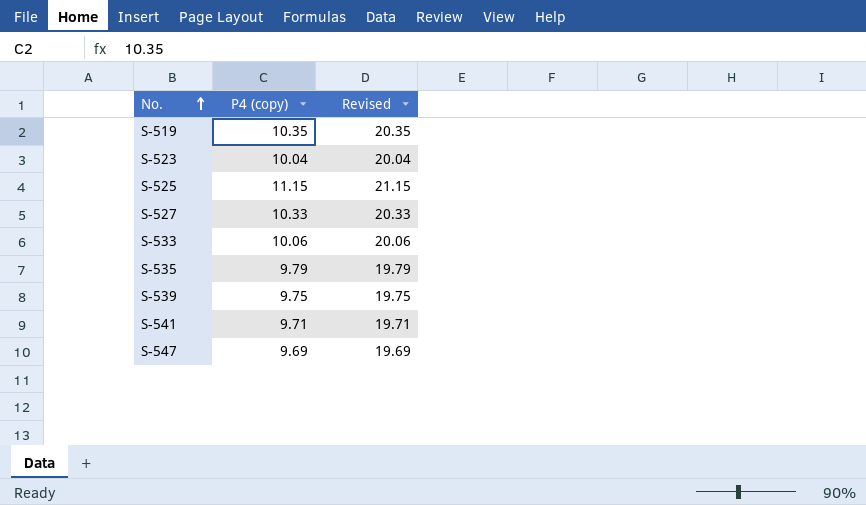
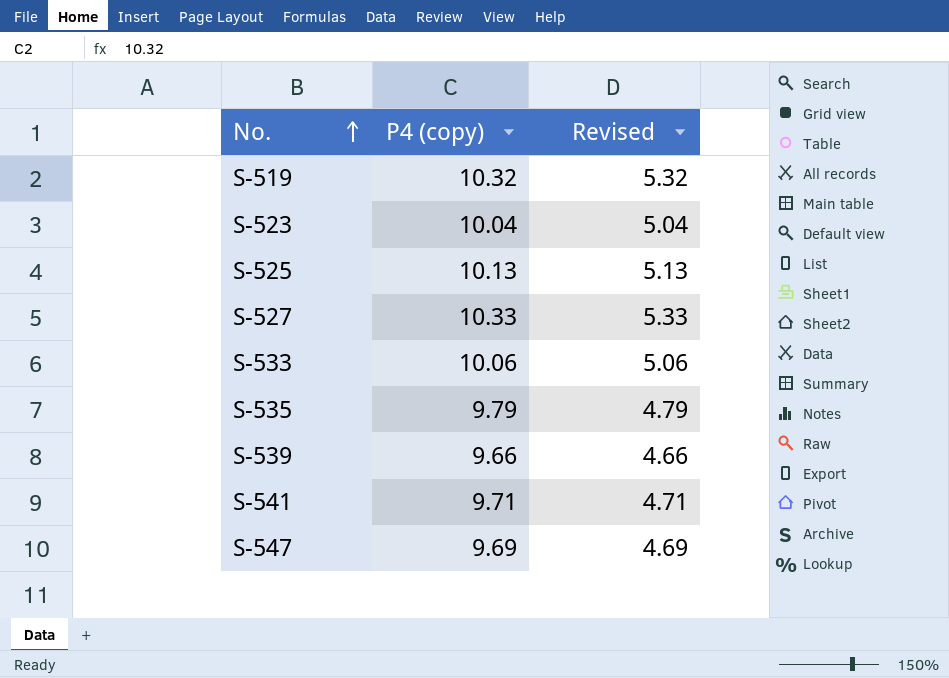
column Revised | formula: [P4 (copy)] + 10 -> [P4 (copy)] - 5
S-519 | P4 (copy): 10.35 -> 10.32
S-525 | P4 (copy): 11.15 -> 10.13
S-539 | P4 (copy): 9.75 -> 9.66

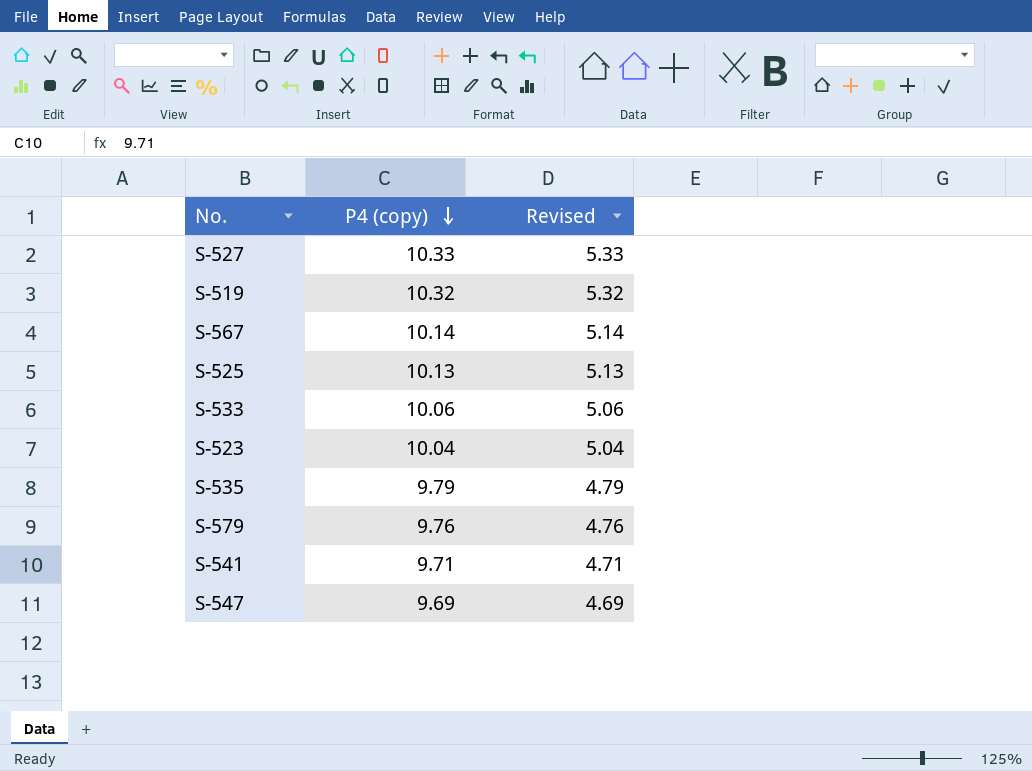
row order: No. ascending -> P4 (copy) descending
row S-539: 9.66 | 4.66 -> none
row S-567: none -> 10.14 | 5.14
row S-579: none -> 9.76 | 4.76

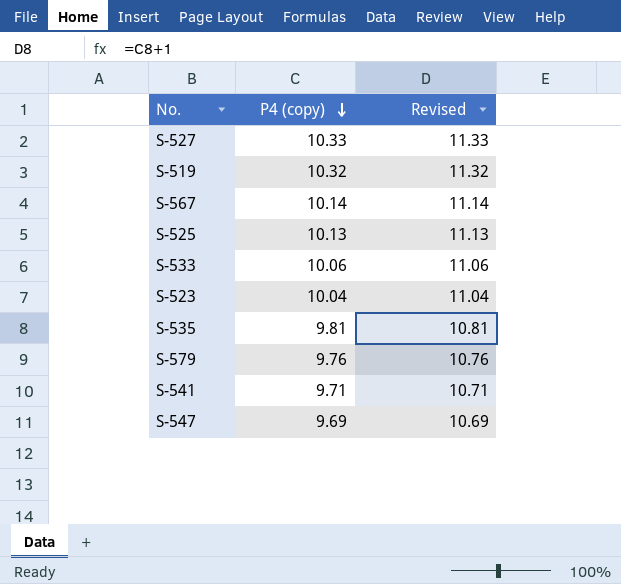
column Revised | formula: [P4 (copy)] - 5 -> [P4 (copy)] + 1
S-535 | P4 (copy): 9.79 -> 9.81

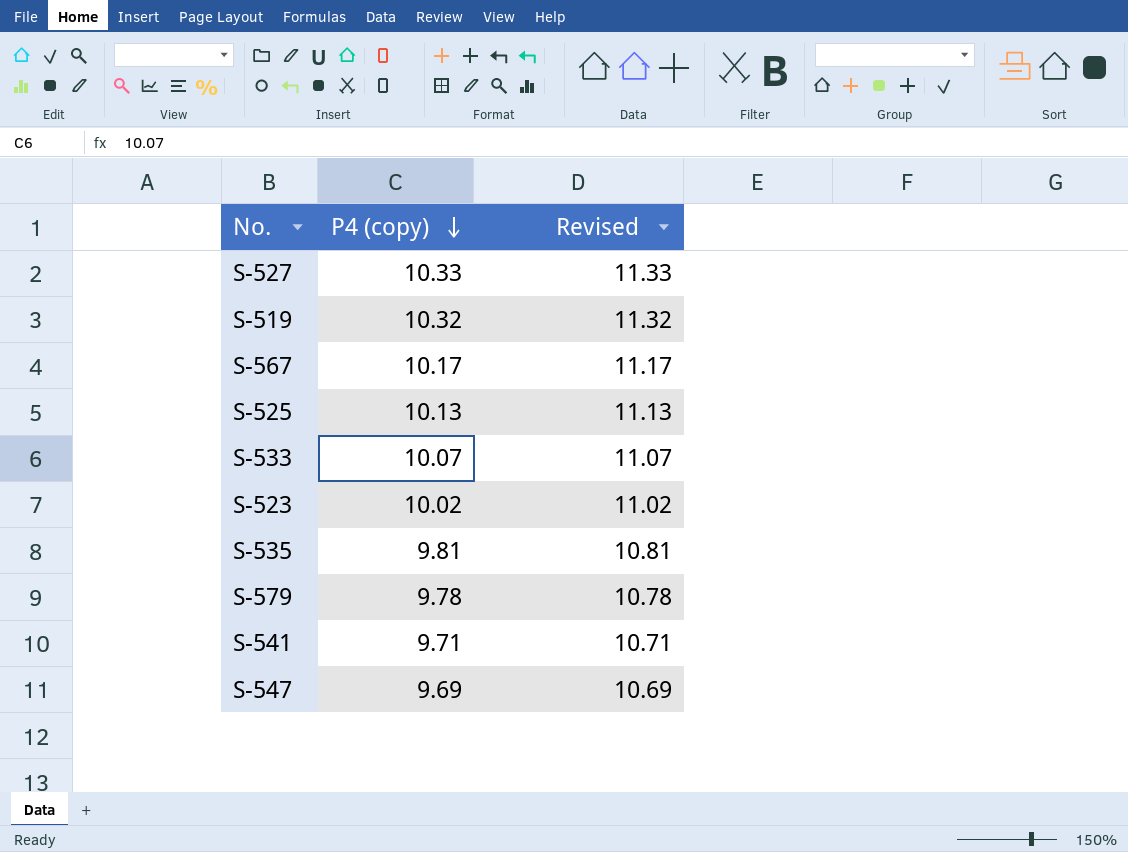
S-567 | P4 (copy): 10.14 -> 10.17
S-567 | Revised: 11.14 -> 11.17
S-533 | P4 (copy): 10.06 -> 10.07
S-533 | Revised: 11.06 -> 11.07
S-523 | P4 (copy): 10.04 -> 10.02
S-523 | Revised: 11.04 -> 11.02
S-579 | P4 (copy): 9.76 -> 9.78
S-579 | Revised: 10.76 -> 10.78

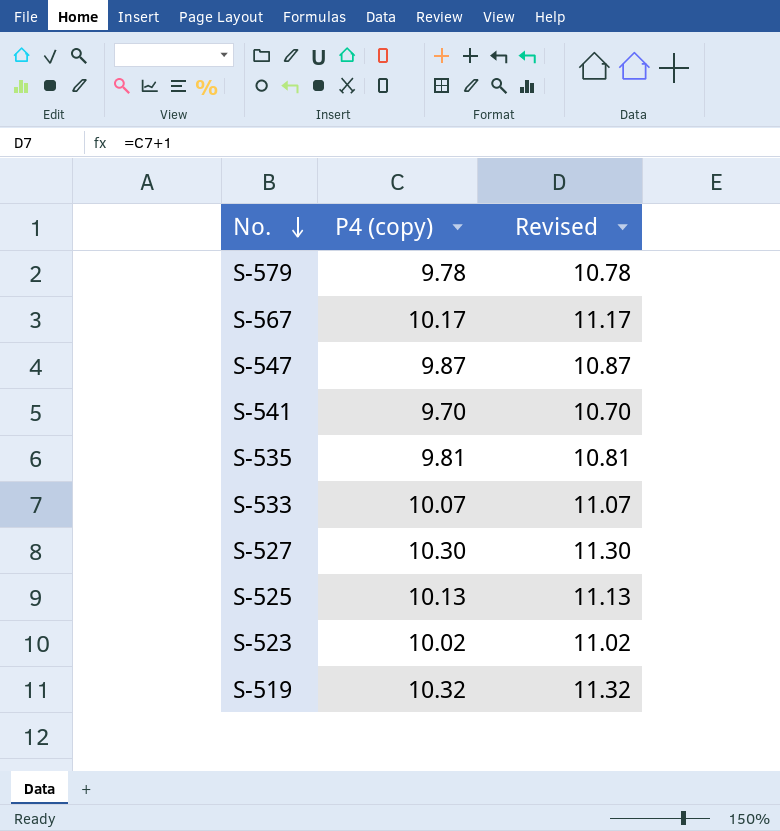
row order: P4 (copy) descending -> No. descending
S-547 | P4 (copy): 9.69 -> 9.87
S-547 | Revised: 10.69 -> 10.87
S-541 | P4 (copy): 9.71 -> 9.70
S-541 | Revised: 10.71 -> 10.70
S-527 | P4 (copy): 10.33 -> 10.30
S-527 | Revised: 11.33 -> 11.30

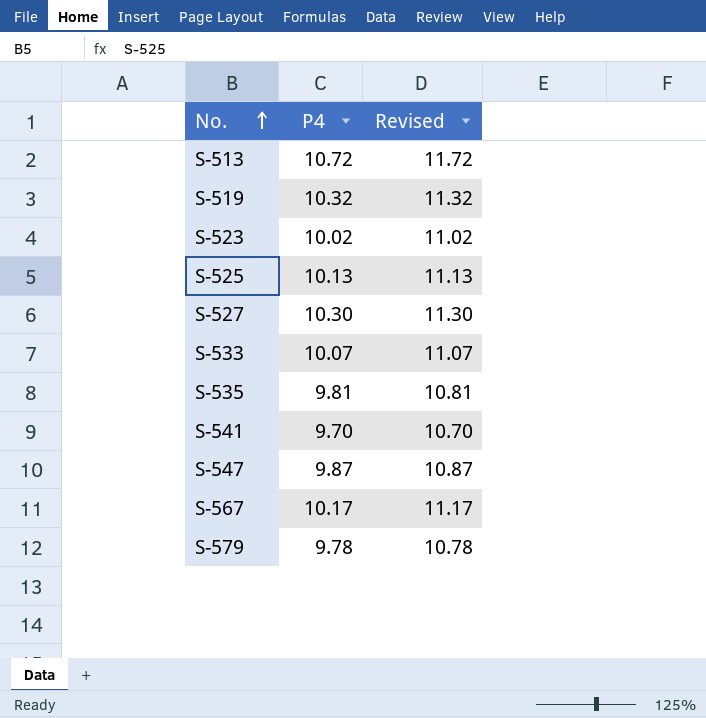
row order: No. descending -> No. ascending
column name: P4 (copy) -> P4
row S-513: none -> 10.72 | 11.72

